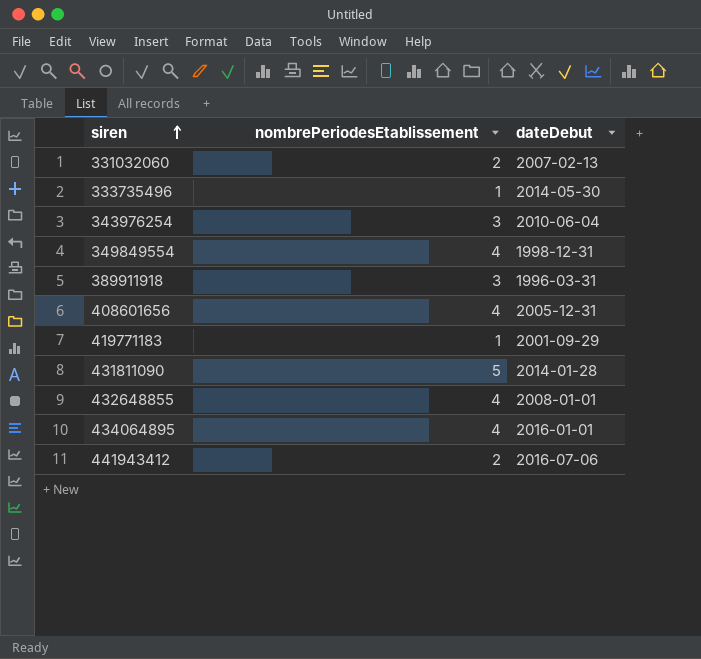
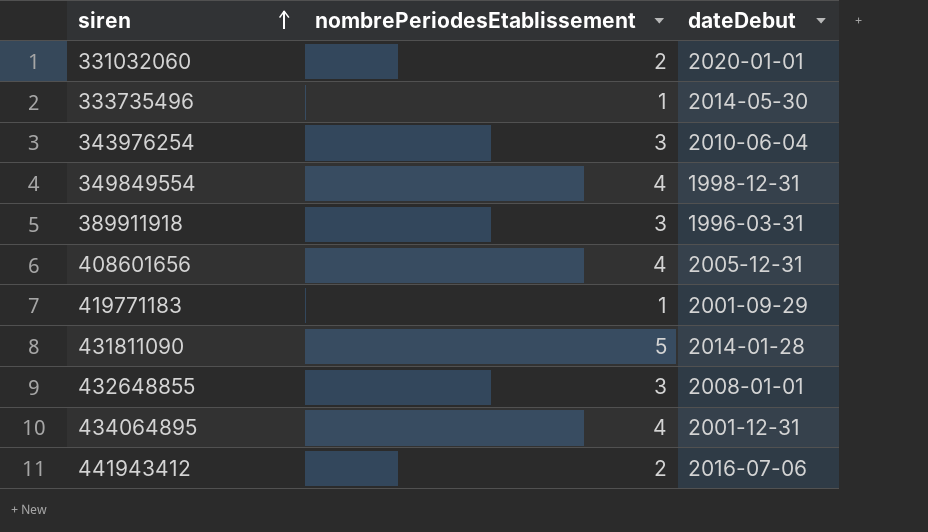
331032060 | dateDebut: 2007-02-13 -> 2020-01-01
432648855 | nombrePeriodesEtablissement: 4 -> 3
434064895 | dateDebut: 2016-01-01 -> 2001-12-31

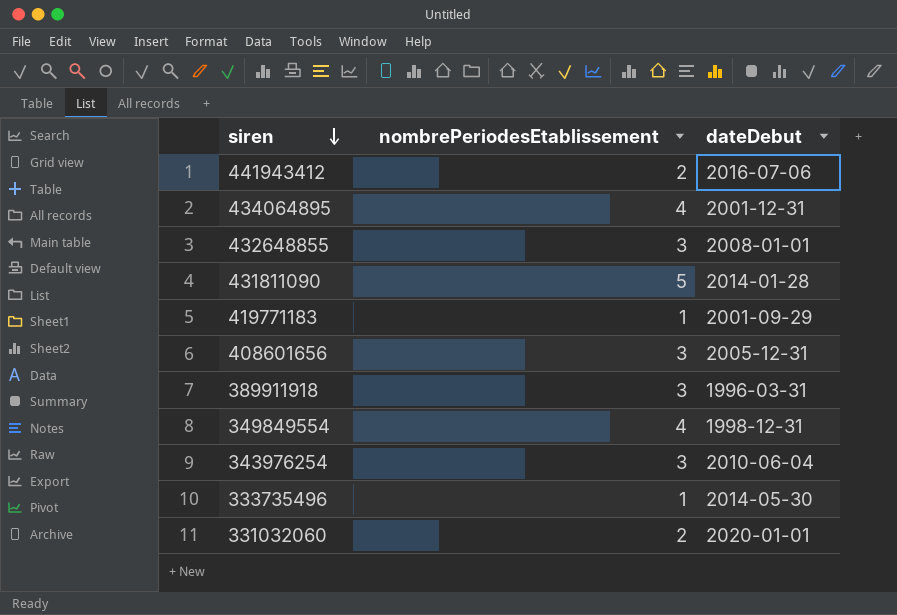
row order: siren ascending -> siren descending
408601656 | nombrePeriodesEtablissement: 4 -> 3

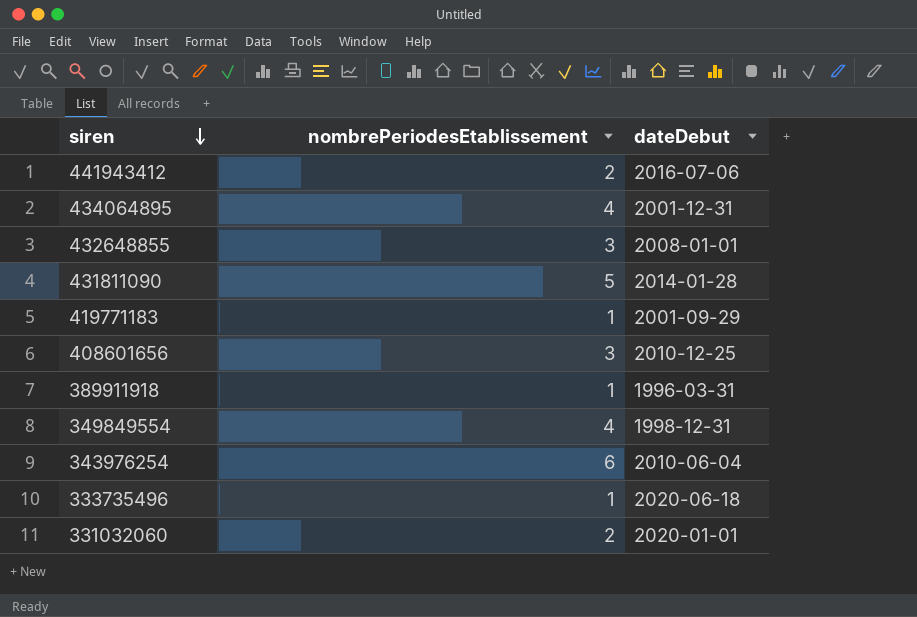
408601656 | dateDebut: 2005-12-31 -> 2010-12-25
389911918 | nombrePeriodesEtablissement: 3 -> 1
343976254 | nombrePeriodesEtablissement: 3 -> 6
333735496 | dateDebut: 2014-05-30 -> 2020-06-18

